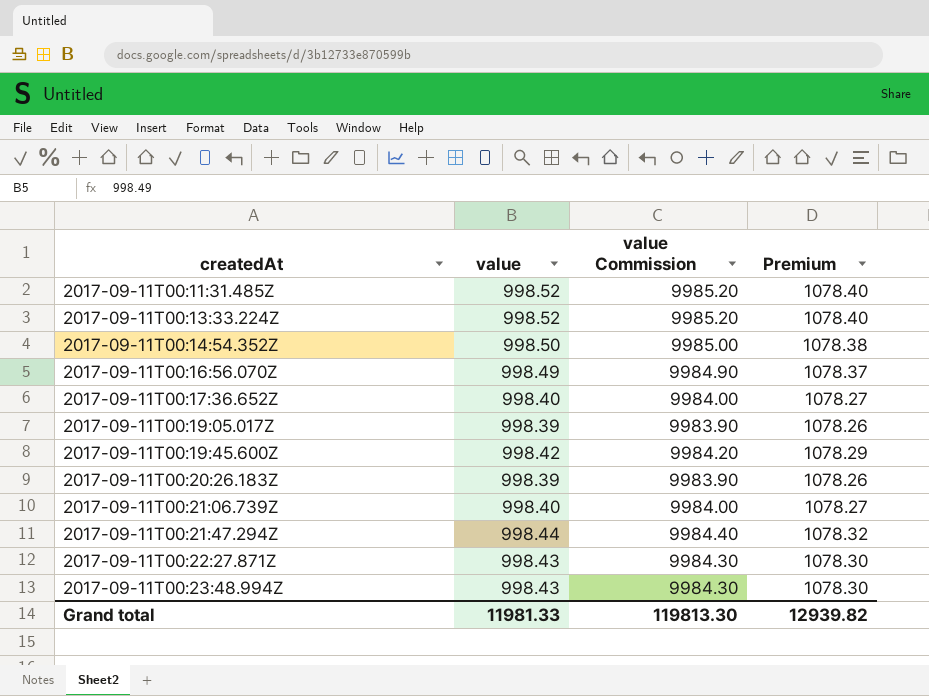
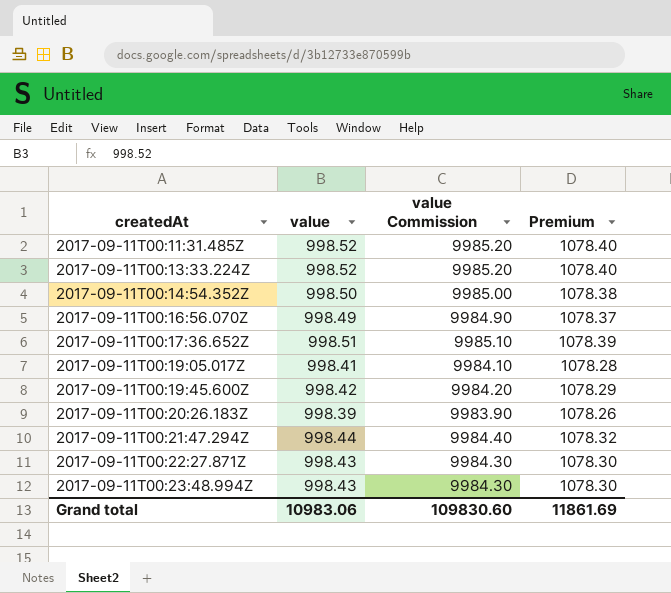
row 2017-09-11T00:21:06.739Z: 998.40 | 9984.00 | 1078.27 -> none
2017-09-11T00:17:36.652Z | value: 998.40 -> 998.51
2017-09-11T00:17:36.652Z | value Commission: 9984.00 -> 9985.10
2017-09-11T00:17:36.652Z | Premium: 1078.27 -> 1078.39
2017-09-11T00:19:05.017Z | value: 998.39 -> 998.41
2017-09-11T00:19:05.017Z | value Commission: 9983.90 -> 9984.10
2017-09-11T00:19:05.017Z | Premium: 1078.26 -> 1078.28
Grand total | value: 11981.33 -> 10983.06
Grand total | value Commission: 119813.30 -> 109830.60
Grand total | Premium: 12939.82 -> 11861.69

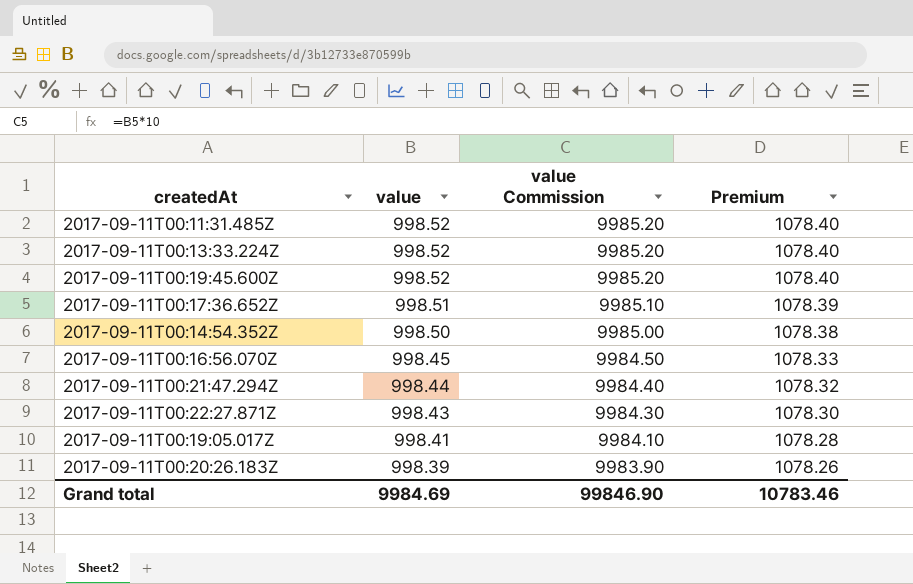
row order: createdAt ascending -> value descending
row 2017-09-11T00:23:48.994Z: 998.43 | 9984.30 | 1078.30 -> none
2017-09-11T00:19:45.600Z | value: 998.42 -> 998.52
2017-09-11T00:19:45.600Z | value Commission: 9984.20 -> 9985.20
2017-09-11T00:19:45.600Z | Premium: 1078.29 -> 1078.40
2017-09-11T00:16:56.070Z | value: 998.49 -> 998.45
2017-09-11T00:16:56.070Z | value Commission: 9984.90 -> 9984.50
2017-09-11T00:16:56.070Z | Premium: 1078.37 -> 1078.33
Grand total | value: 10983.06 -> 9984.69
Grand total | value Commission: 109830.60 -> 99846.90
Grand total | Premium: 11861.69 -> 10783.46

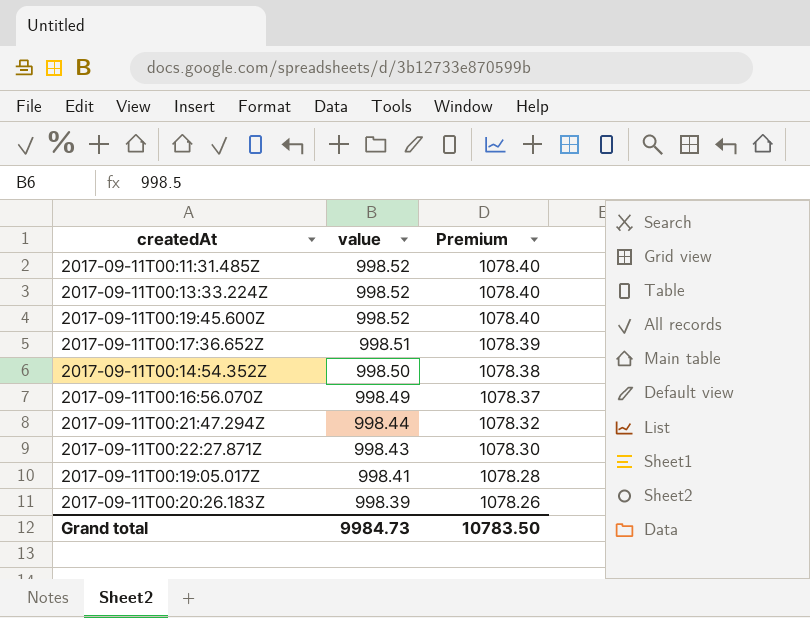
column value Commission | formula: [value] * 10 -> none
2017-09-11T00:16:56.070Z | value: 998.45 -> 998.49
2017-09-11T00:16:56.070Z | Premium: 1078.33 -> 1078.37
Grand total | value: 9984.69 -> 9984.73
Grand total | Premium: 10783.46 -> 10783.50

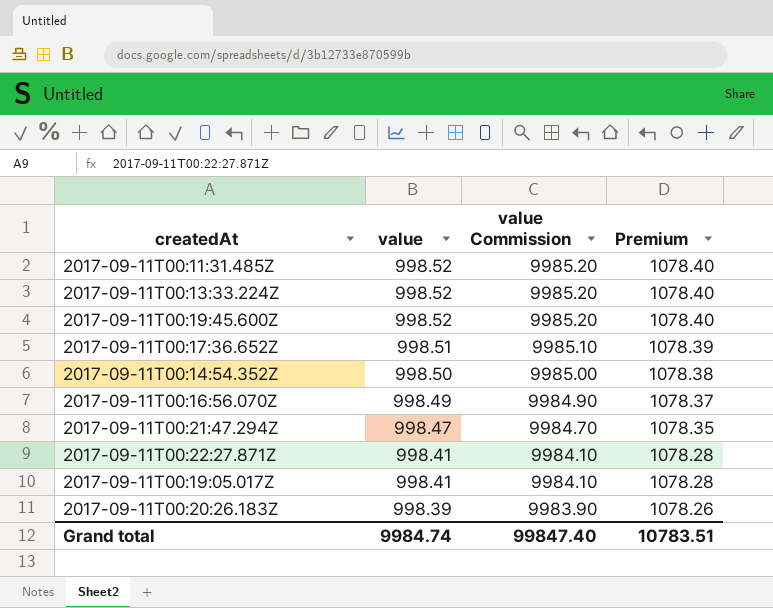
column value Commission | formula: none -> [value] * 10
2017-09-11T00:21:47.294Z | value: 998.44 -> 998.47
2017-09-11T00:21:47.294Z | Premium: 1078.32 -> 1078.35
2017-09-11T00:22:27.871Z | value: 998.43 -> 998.41
2017-09-11T00:22:27.871Z | Premium: 1078.30 -> 1078.28
Grand total | value: 9984.73 -> 9984.74
Grand total | Premium: 10783.50 -> 10783.51

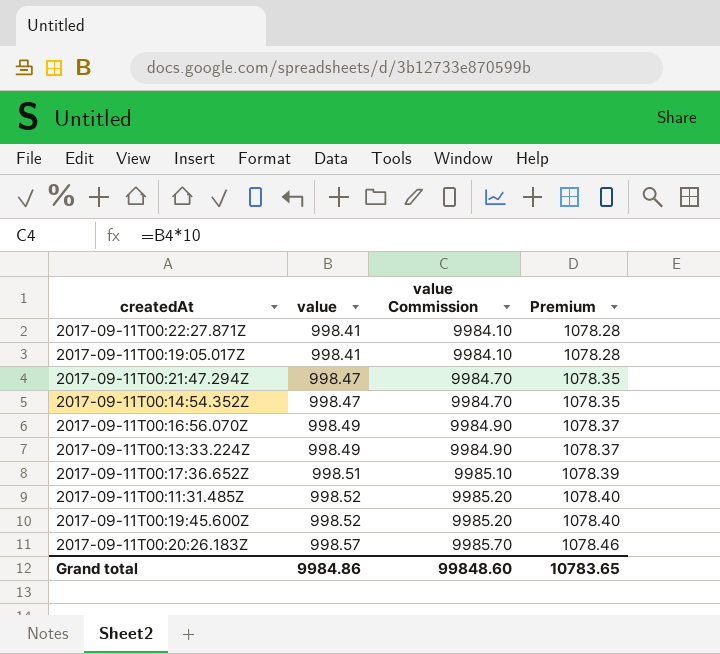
row order: value descending -> value ascending
2017-09-11T00:14:54.352Z | value: 998.50 -> 998.47
2017-09-11T00:14:54.352Z | value Commission: 9985.00 -> 9984.70
2017-09-11T00:14:54.352Z | Premium: 1078.38 -> 1078.35
2017-09-11T00:13:33.224Z | value: 998.52 -> 998.49
2017-09-11T00:13:33.224Z | value Commission: 9985.20 -> 9984.90
2017-09-11T00:13:33.224Z | Premium: 1078.40 -> 1078.37
2017-09-11T00:20:26.183Z | value: 998.39 -> 998.57
2017-09-11T00:20:26.183Z | value Commission: 9983.90 -> 9985.70
2017-09-11T00:20:26.183Z | Premium: 1078.26 -> 1078.46
Grand total | value: 9984.74 -> 9984.86
Grand total | value Commission: 99847.40 -> 99848.60
Grand total | Premium: 10783.51 -> 10783.65

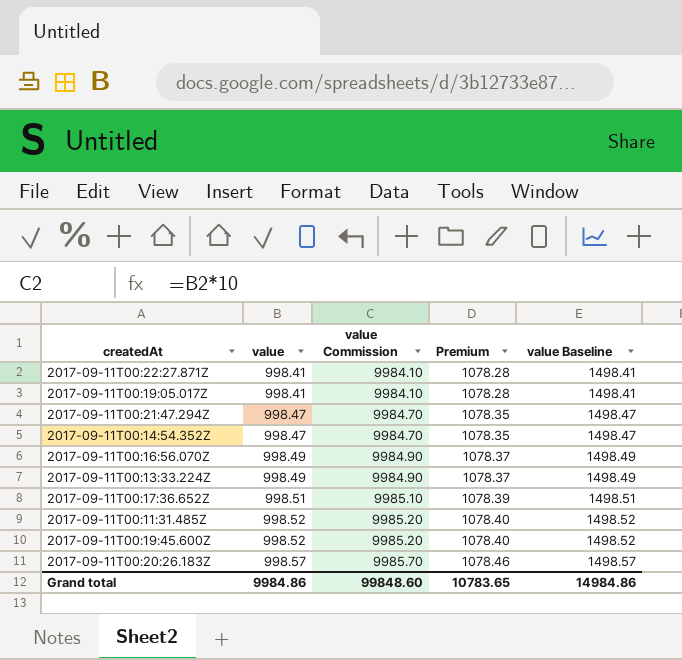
column value Baseline | formula: none -> [value] + 500

